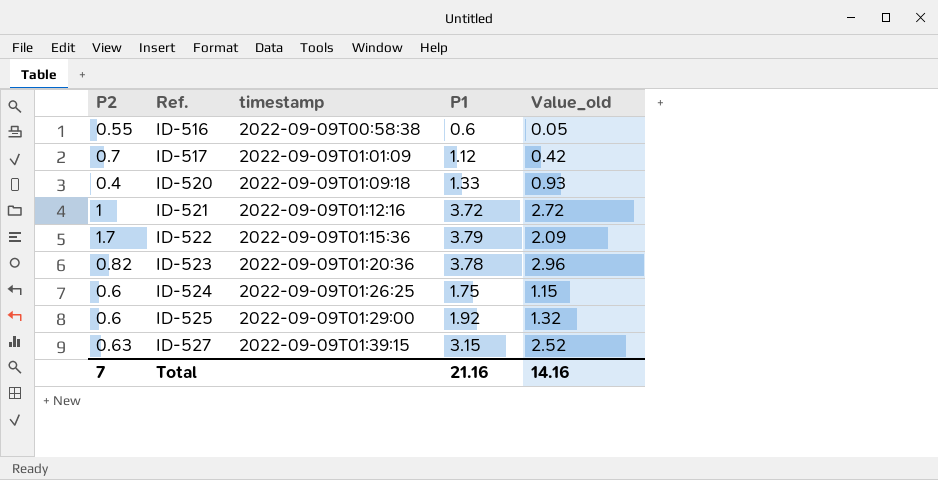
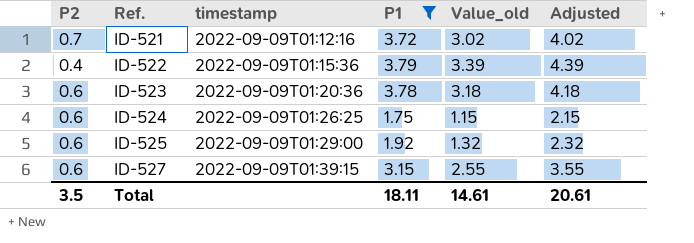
filter: none -> P1 >= 1.75
column Adjusted | formula: none -> [Value_old] + 1
ID-521 | P2: 1 -> 0.7
ID-521 | Value_old: 2.72 -> 3.02
ID-522 | P2: 1.7 -> 0.4
ID-522 | Value_old: 2.09 -> 3.39
ID-523 | P2: 0.82 -> 0.6
ID-523 | Value_old: 2.96 -> 3.18
ID-527 | P2: 0.63 -> 0.6
ID-527 | Value_old: 2.52 -> 2.55
Total | P2: 7 -> 3.5
Total | P1: 21.16 -> 18.11
Total | Value_old: 14.16 -> 14.61

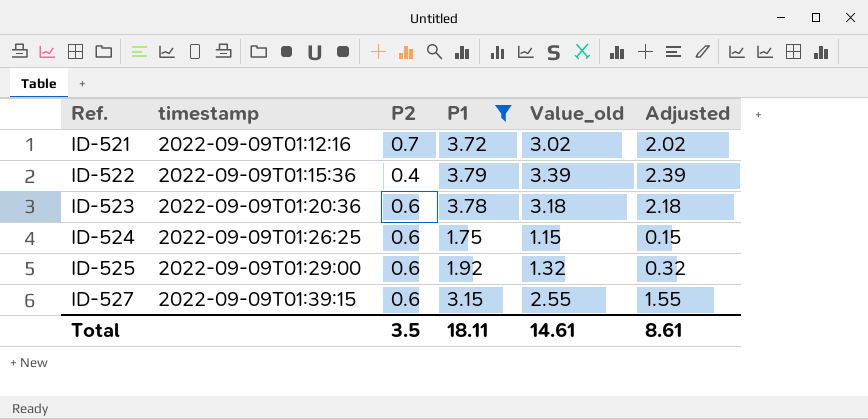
column P2 | position: 1 -> 3
column Adjusted | formula: [Value_old] + 1 -> [Value_old] - 1
Total | Adjusted: 20.61 -> 8.61

